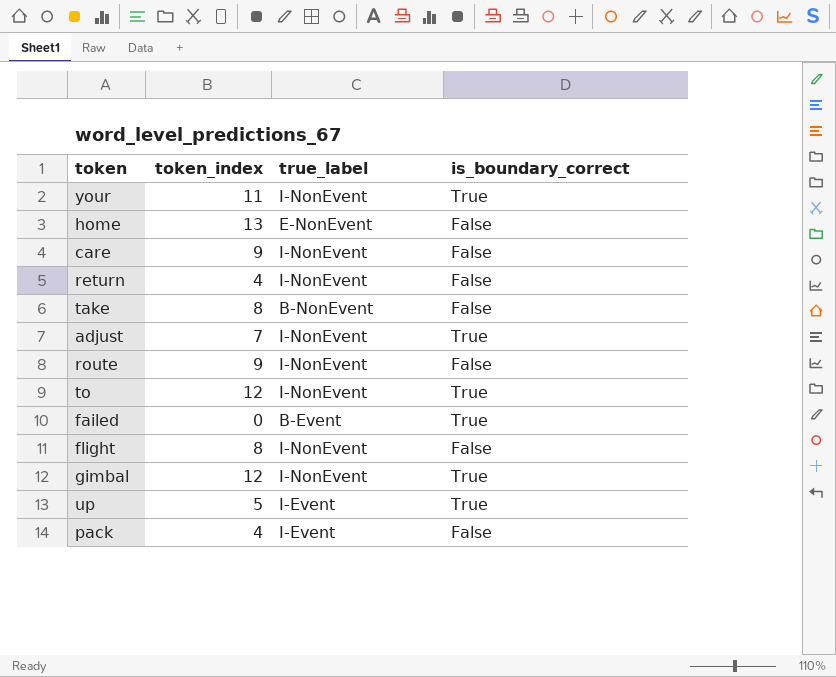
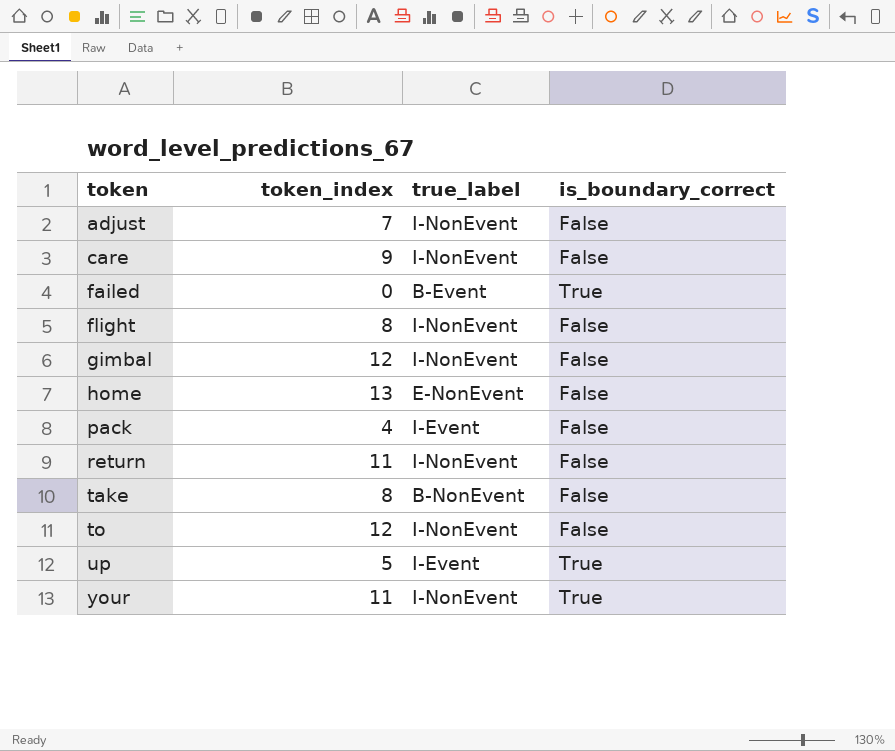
row order: none -> token ascending
row route: 9 | I-NonEvent | False -> none
adjust | is_boundary_correct: True -> False
gimbal | is_boundary_correct: True -> False
return | token_index: 4 -> 11
to | is_boundary_correct: True -> False

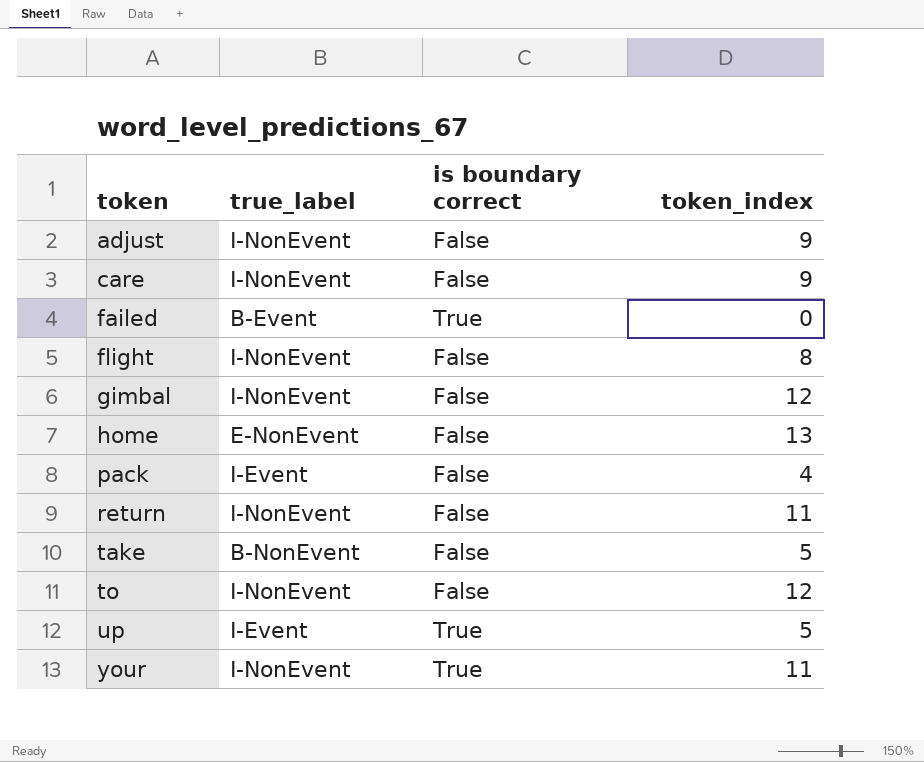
column name: is_boundary_correct -> is boundary correct
column token_index | position: 2 -> 4
adjust | token_index: 7 -> 9
take | token_index: 8 -> 5

